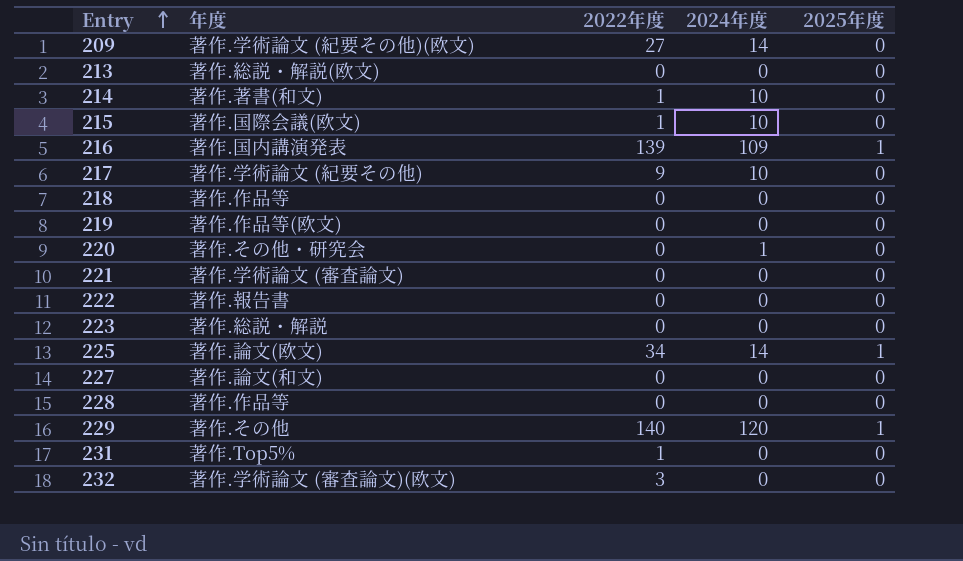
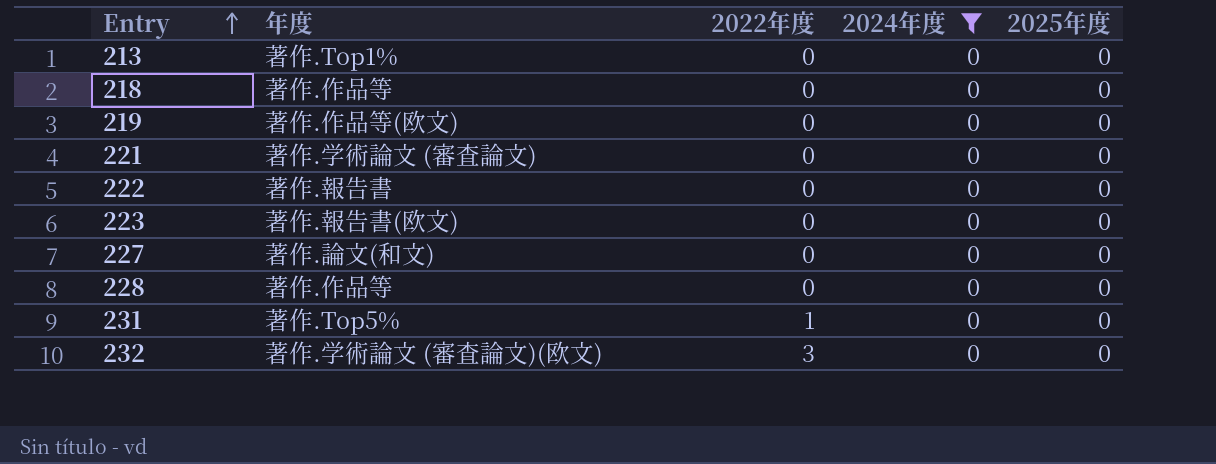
filter: none -> 2024年度 = 0
213 | 年度: 著作.総説・解説(欧文) -> 著作.Top1%
223 | 年度: 著作.総説・解説 -> 著作.報告書(欧文)

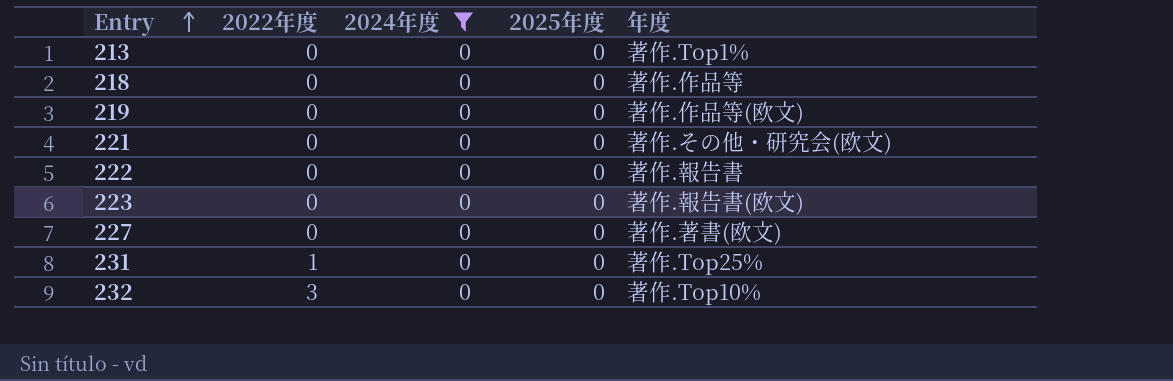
column 年度 | position: 2 -> 5
row 228: 著作.作品等 | 0 | 0 | 0 -> none
221 | 年度: 著作.学術論文 (審査論文) -> 著作.その他・研究会(欧文)
227 | 年度: 著作.論文(和文) -> 著作.著書(欧文)
231 | 年度: 著作.Top5% -> 著作.Top25%
232 | 年度: 著作.学術論文 (審査論文)(欧文) -> 著作.Top10%

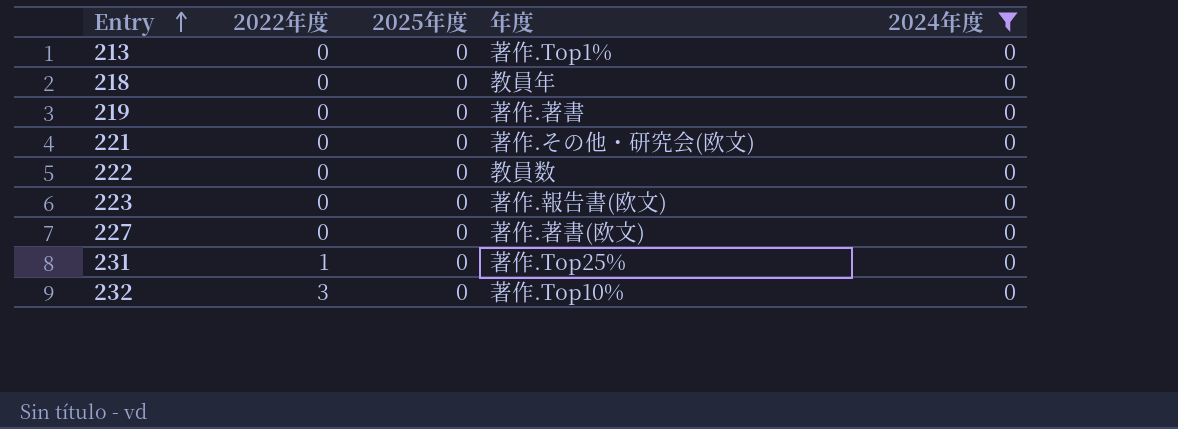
column 2024年度 | position: 3 -> 5
218 | 年度: 著作.作品等 -> 教員年
219 | 年度: 著作.作品等(欧文) -> 著作.著書
222 | 年度: 著作.報告書 -> 教員数

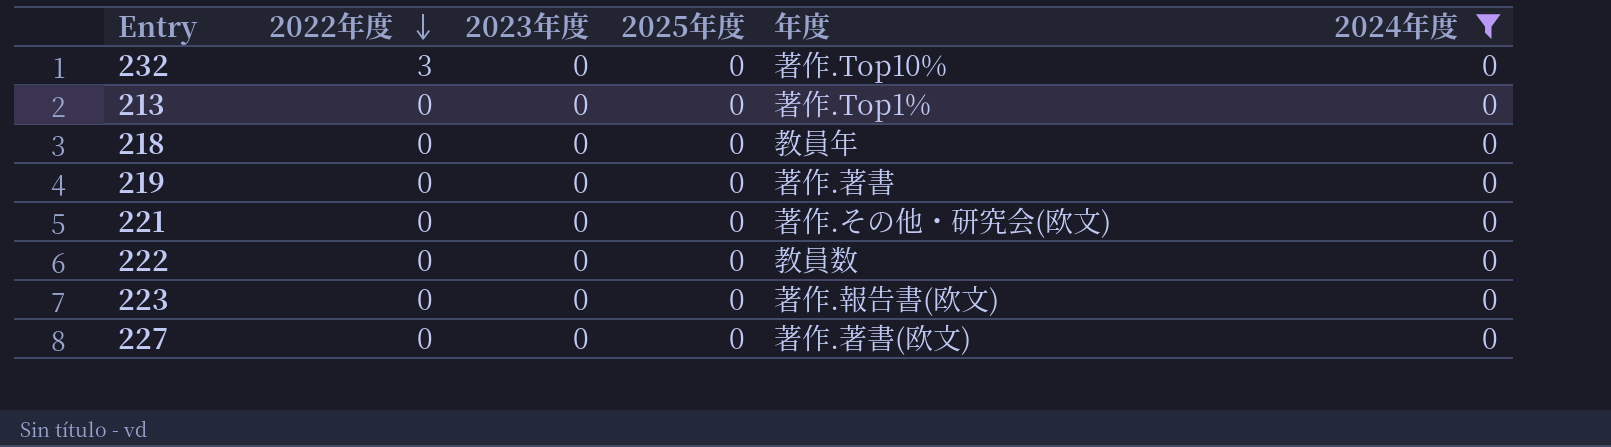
row order: Entry ascending -> 2022年度 descending
column 2023年度 | position: none -> 3
row 231: 1 | 0 | 著作.Top25% | 0 -> none

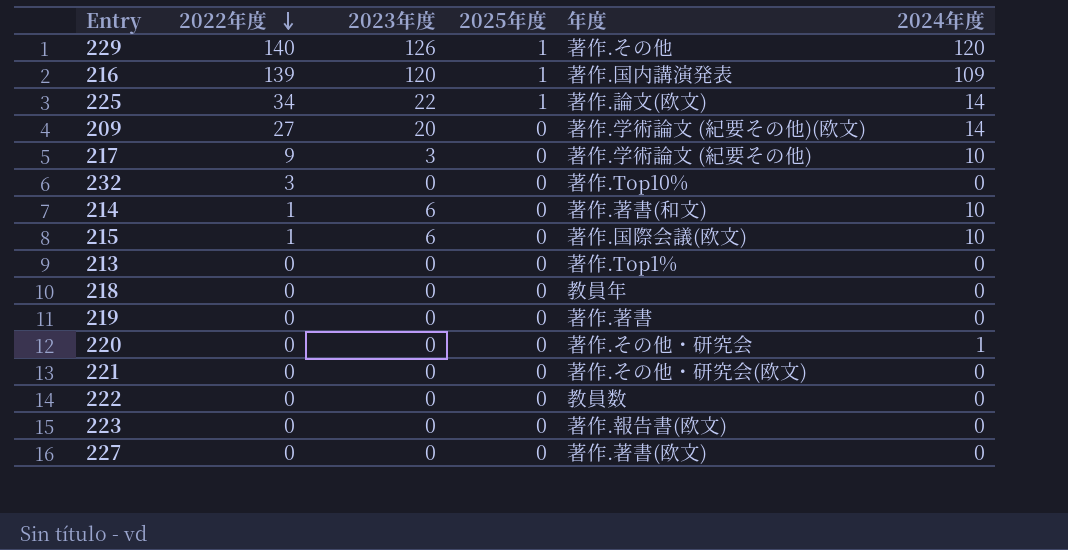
filter: 2024年度 = 0 -> none

